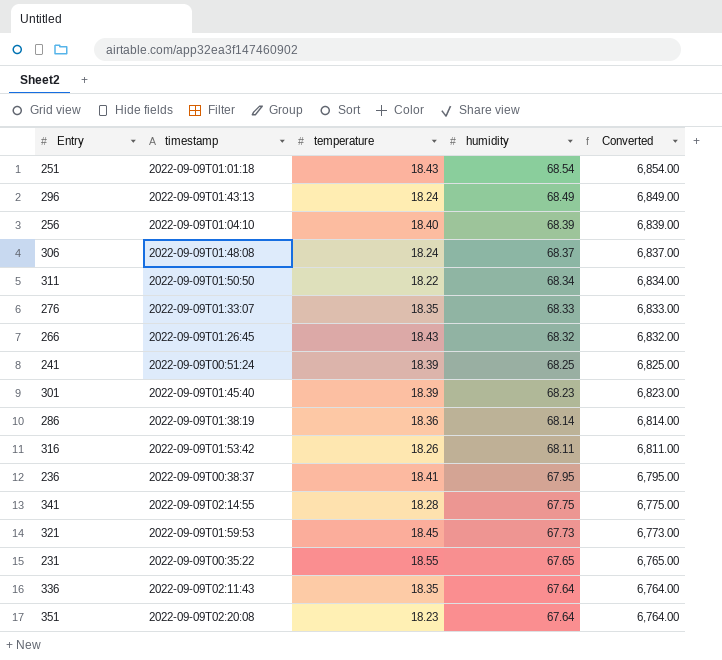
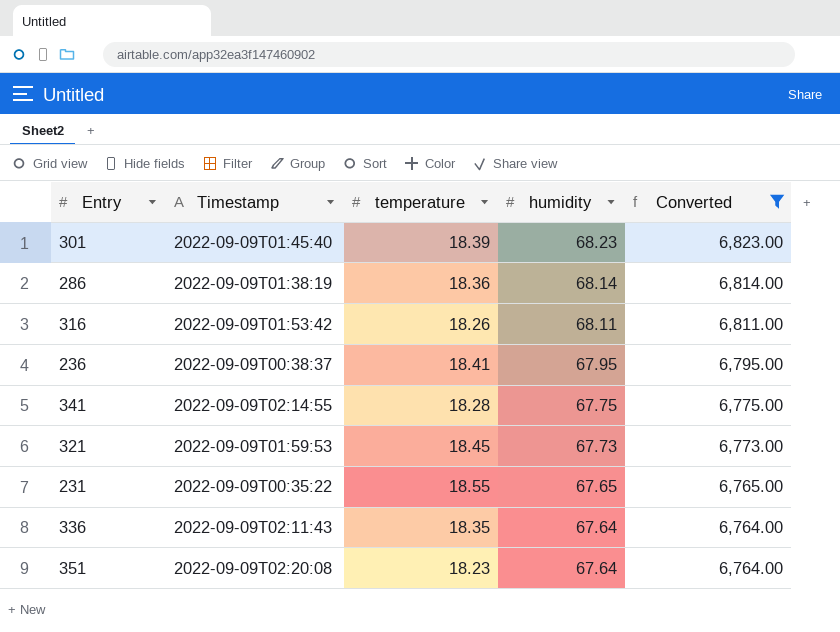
filter: none -> Converted <= 6,823.00
column name: timestamp -> Timestamp

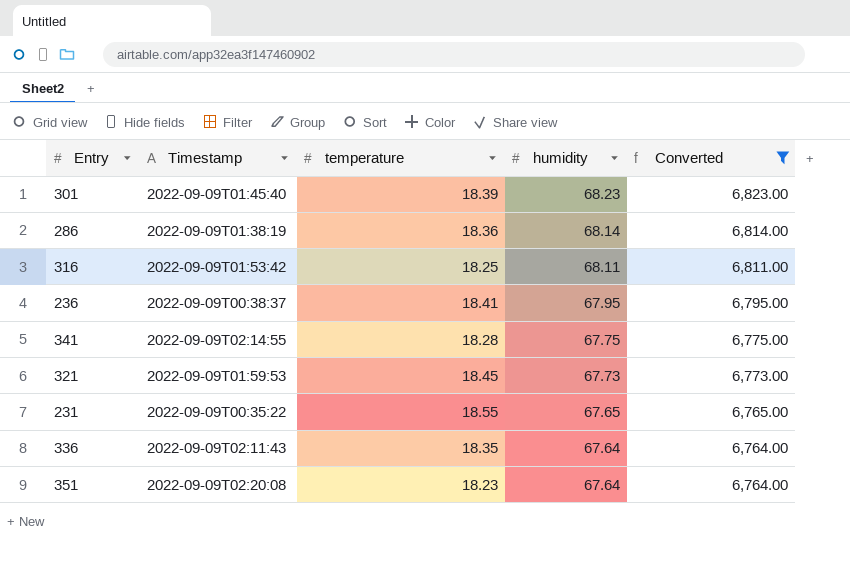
316 | temperature: 18.26 -> 18.25

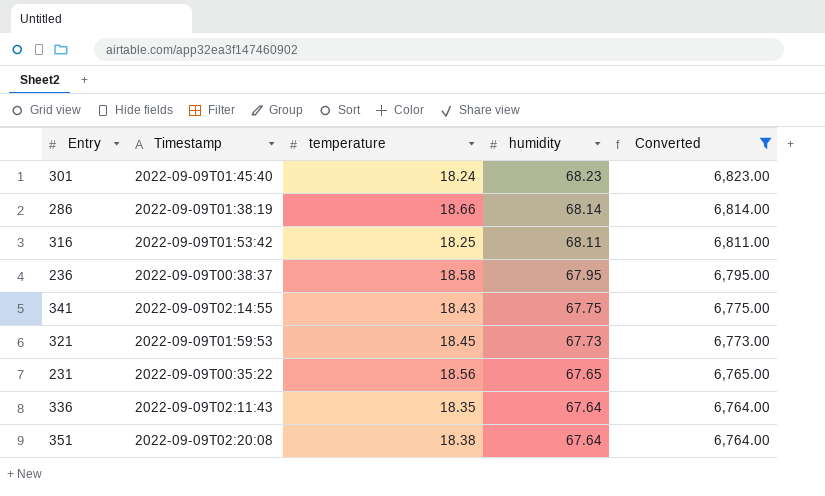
301 | temperature: 18.39 -> 18.24
286 | temperature: 18.36 -> 18.66
236 | temperature: 18.41 -> 18.58
341 | temperature: 18.28 -> 18.43
231 | temperature: 18.55 -> 18.56
351 | temperature: 18.23 -> 18.38

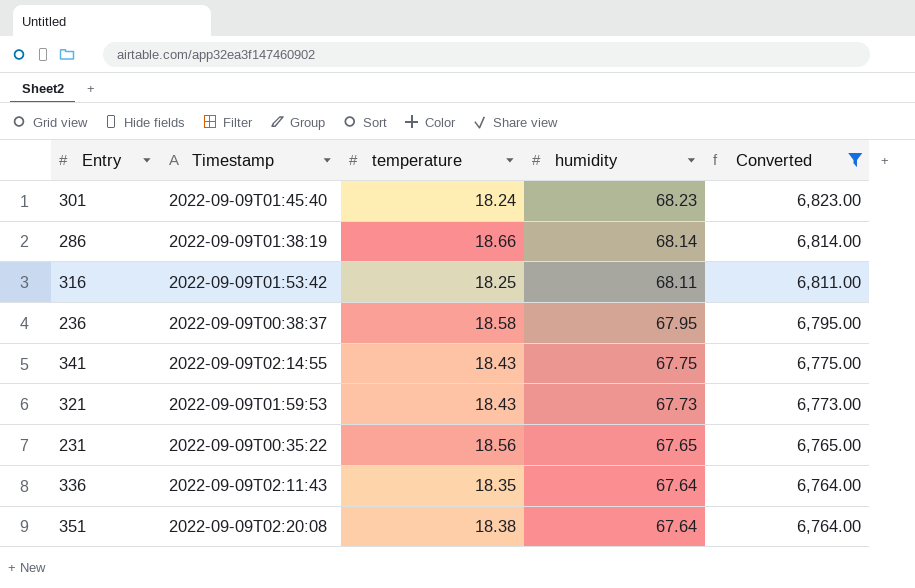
321 | temperature: 18.45 -> 18.43

